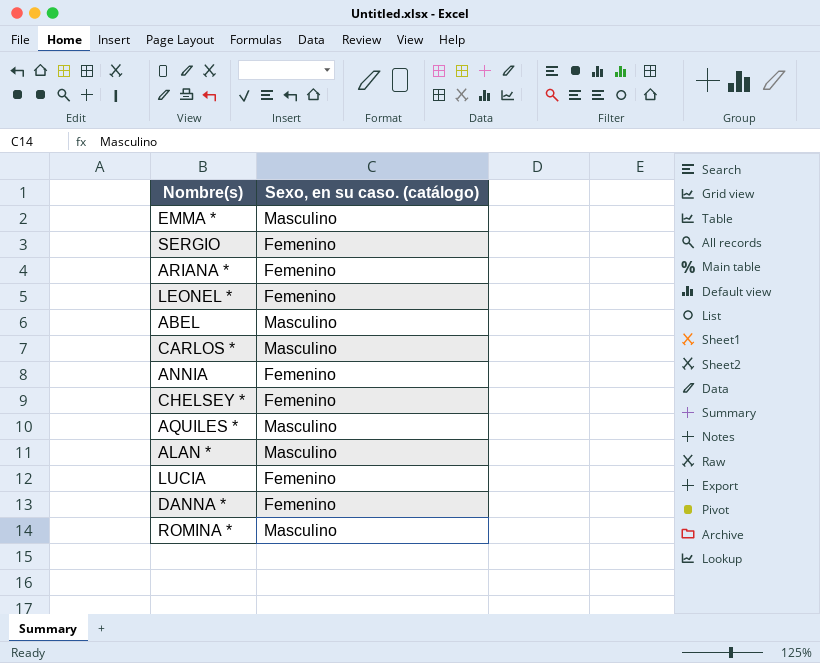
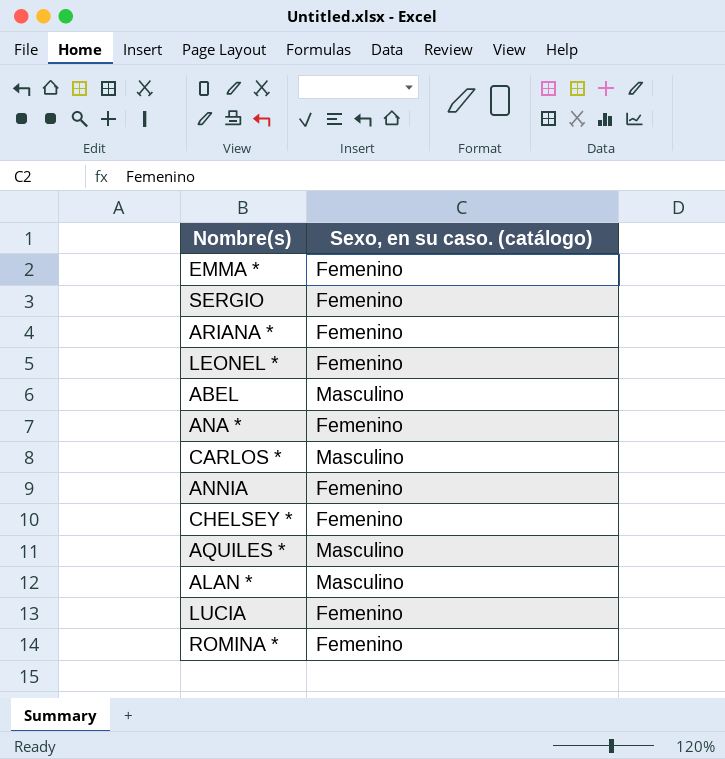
row DANNA *: Femenino -> none
EMMA * | Sexo, en su caso. (catálogo): Masculino -> Femenino
row ANA *: none -> Femenino
ROMINA * | Sexo, en su caso. (catálogo): Masculino -> Femenino

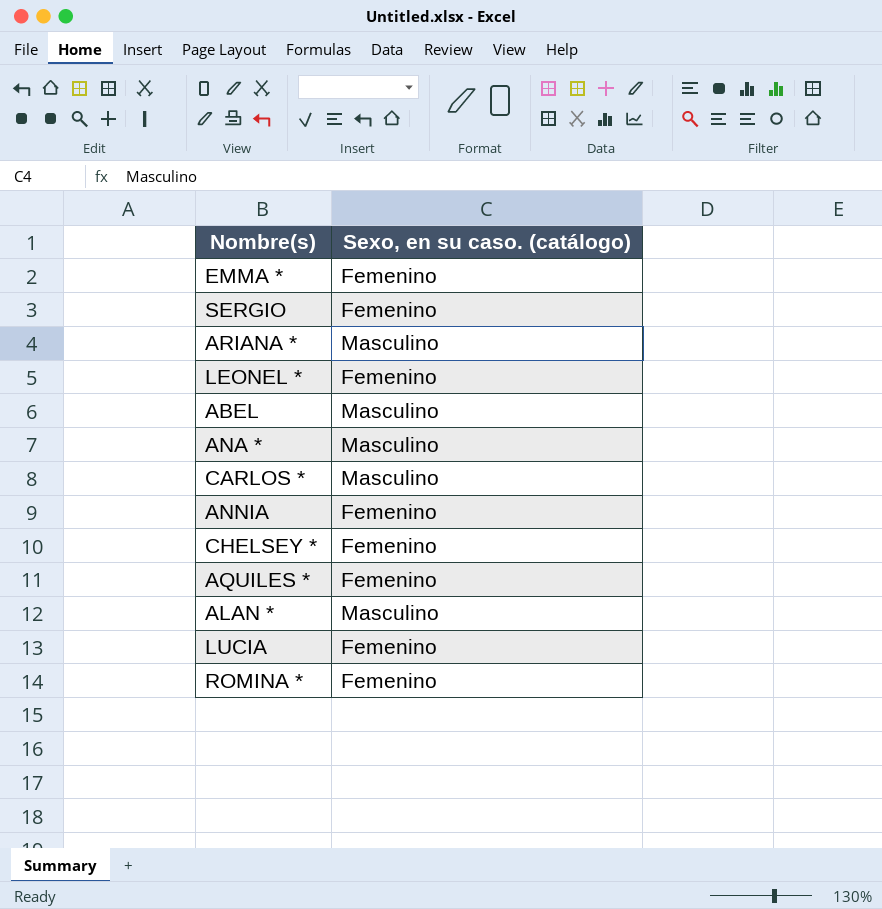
ARIANA * | Sexo, en su caso. (catálogo): Femenino -> Masculino
ANA * | Sexo, en su caso. (catálogo): Femenino -> Masculino
AQUILES * | Sexo, en su caso. (catálogo): Masculino -> Femenino

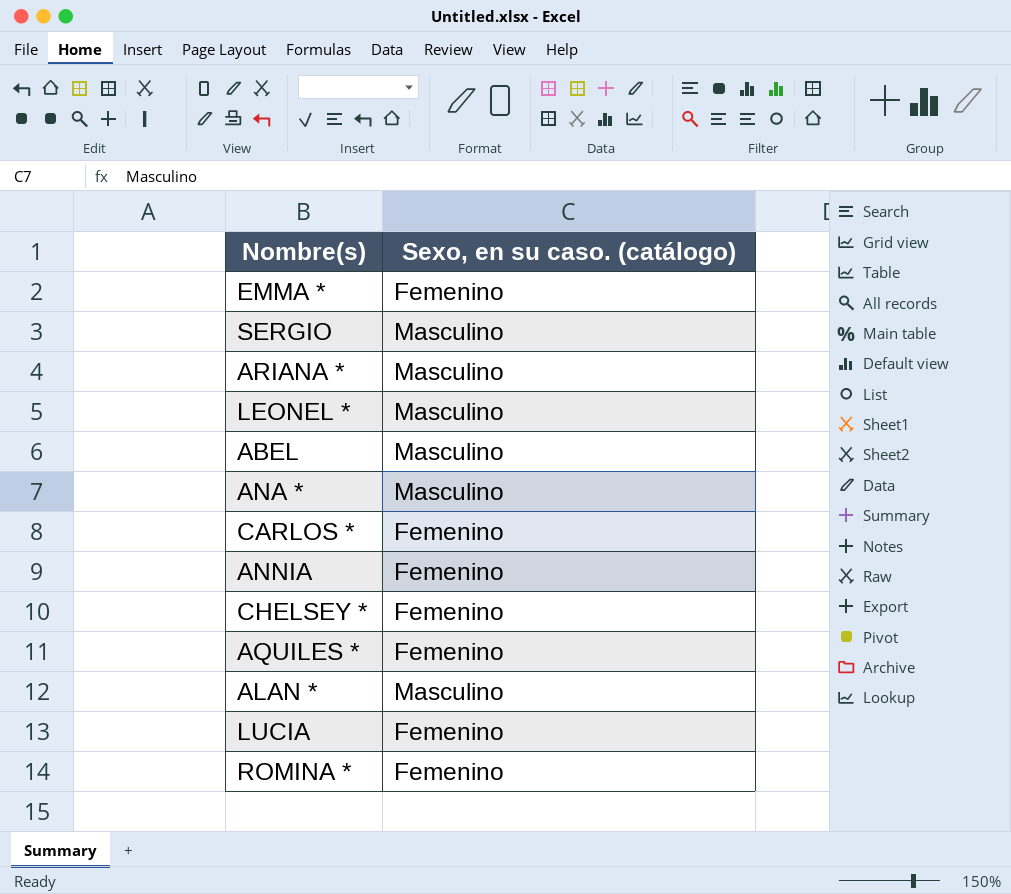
SERGIO | Sexo, en su caso. (catálogo): Femenino -> Masculino
LEONEL * | Sexo, en su caso. (catálogo): Femenino -> Masculino
CARLOS * | Sexo, en su caso. (catálogo): Masculino -> Femenino

